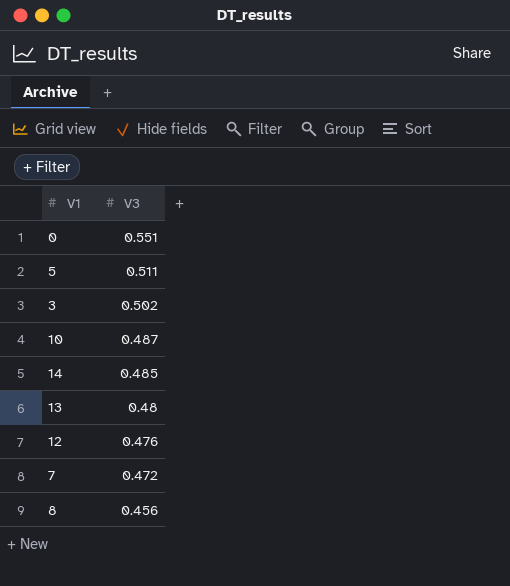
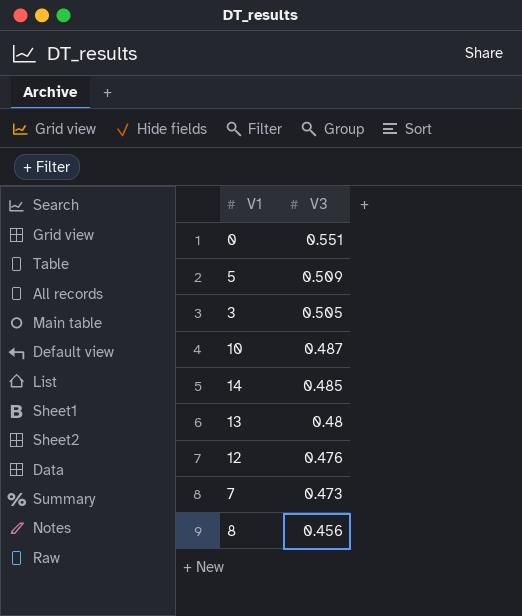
5 | V3: 0.511 -> 0.509
3 | V3: 0.502 -> 0.505
7 | V3: 0.472 -> 0.473

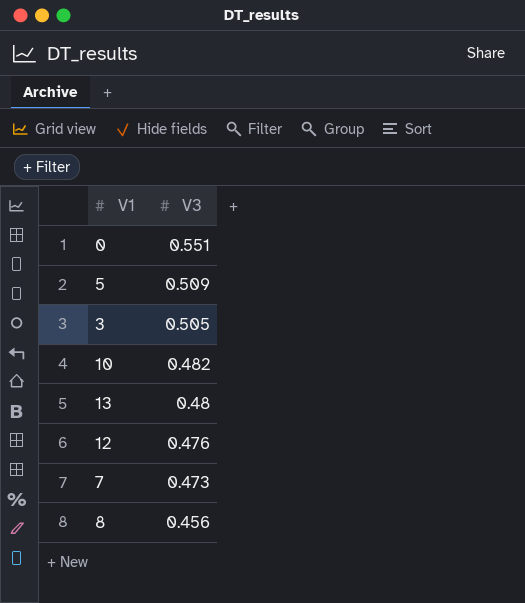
row 14: 0.485 -> none
10 | V3: 0.487 -> 0.482

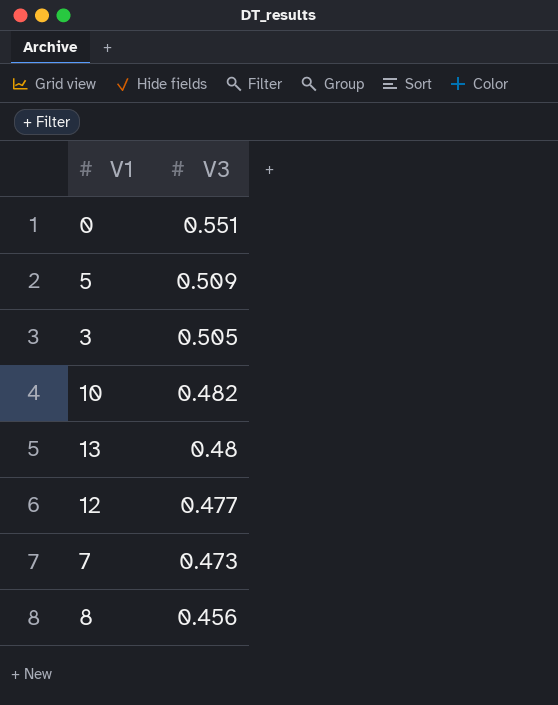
12 | V3: 0.476 -> 0.477

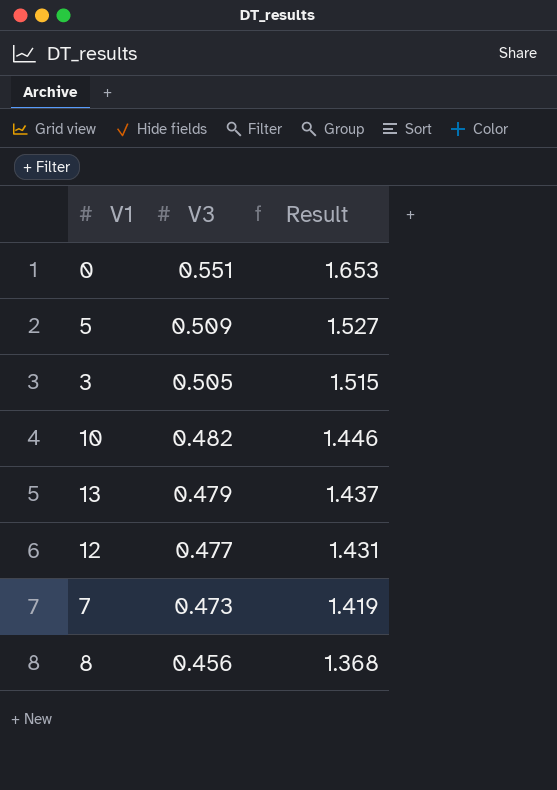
column Result | formula: none -> [V3] * 3
13 | V3: 0.48 -> 0.479

